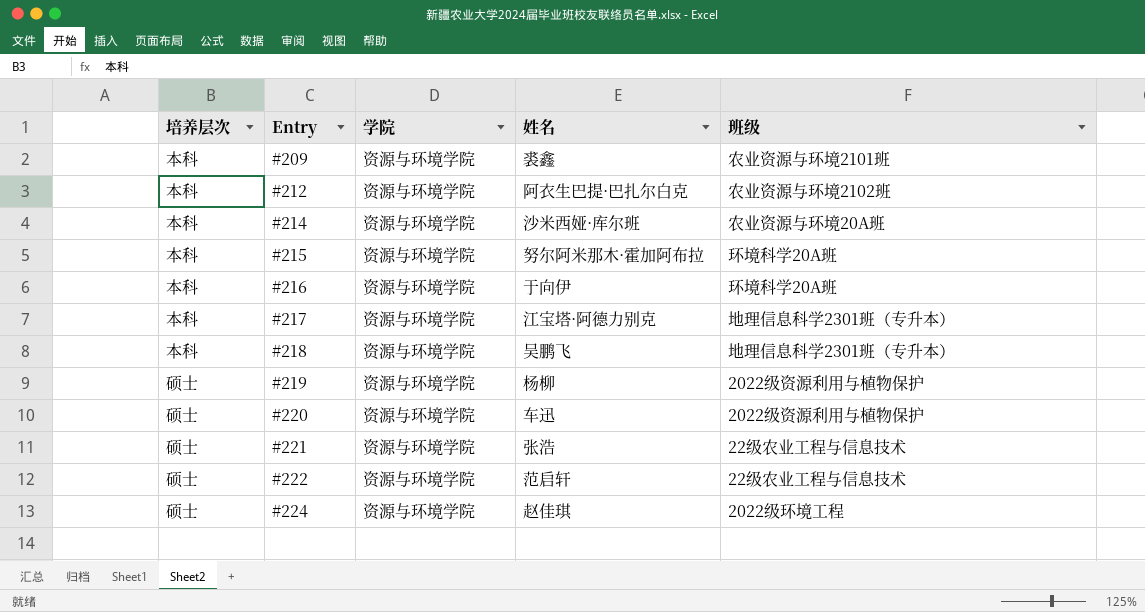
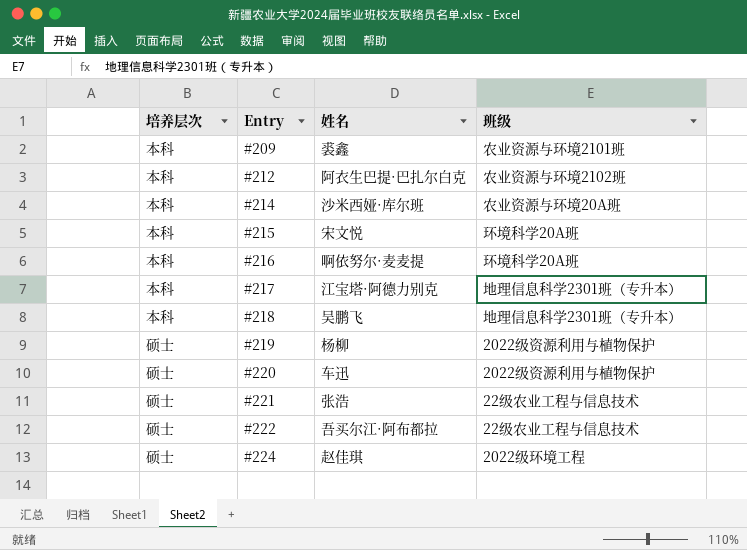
column 学院 | position: 3 -> none
#215 | 姓名: 努尔阿米那木·霍加阿布拉 -> 宋文悦
#216 | 姓名: 于向伊 -> 啊依努尔·麦麦提
#222 | 姓名: 范启轩 -> 吾买尔江·阿布都拉

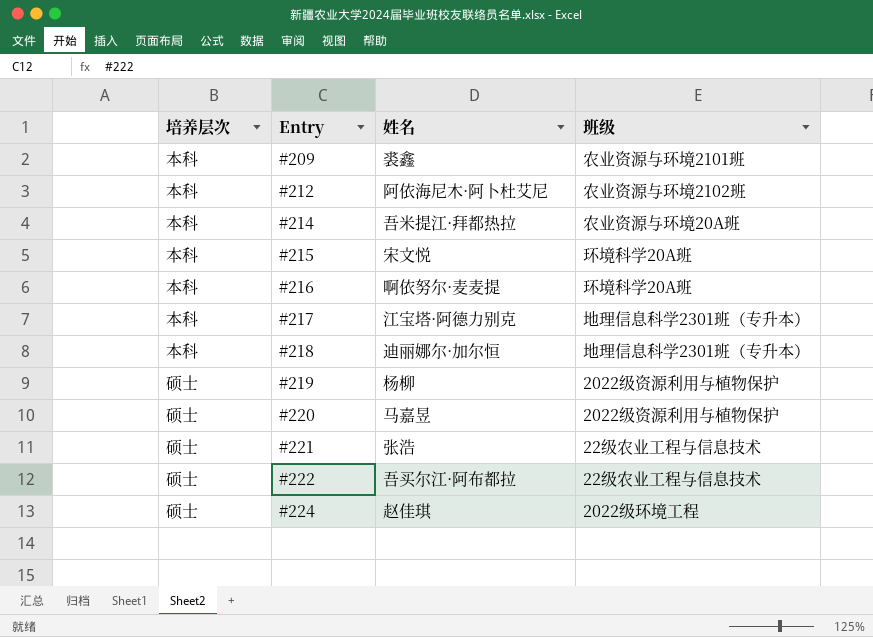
#212 | 姓名: 阿衣生巴提·巴扎尔白克 -> 阿依海尼木·阿卜杜艾尼
#214 | 姓名: 沙米西娅·库尔班 -> 吾米提江·拜都热拉
#218 | 姓名: 吴鹏飞 -> 迪丽娜尔·加尔恒
#220 | 姓名: 车迅 -> 马嘉昱

